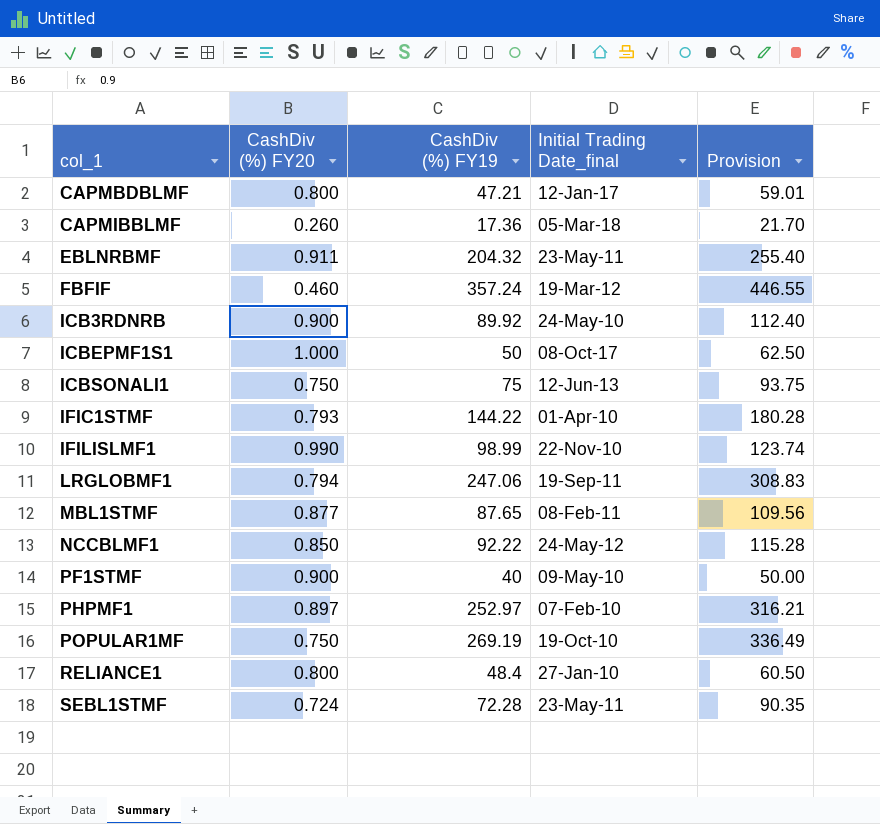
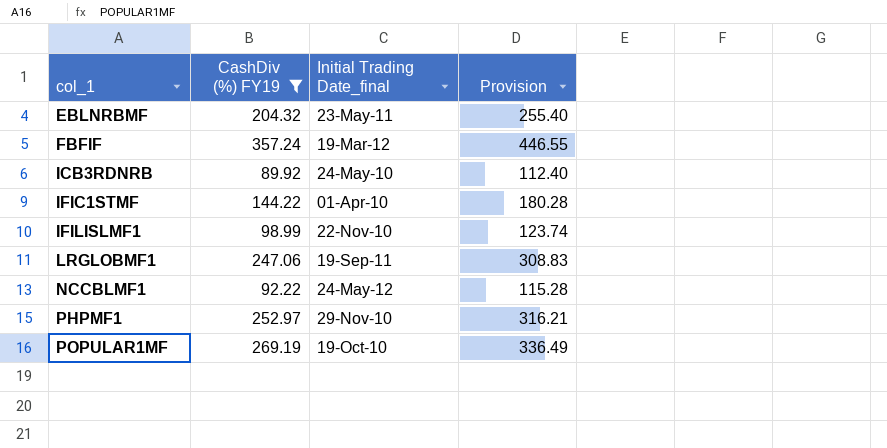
filter: none -> CashDiv (%) FY19 >= 89.92
column CashDiv (%) FY20 | position: 2 -> none
PHPMF1 | Initial Trading Date_final: 07-Feb-10 -> 29-Nov-10

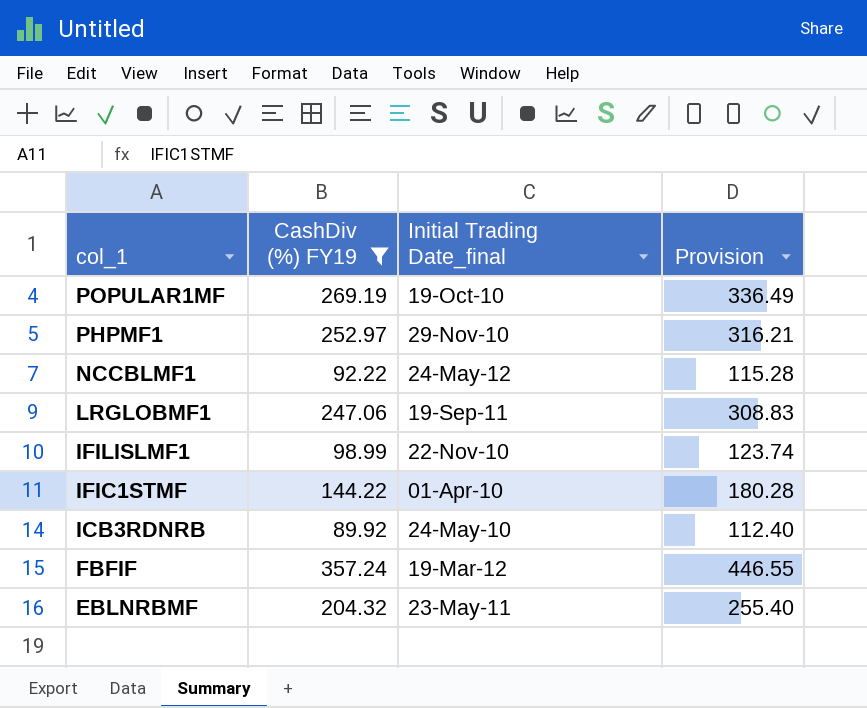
row order: col_1 ascending -> col_1 descending

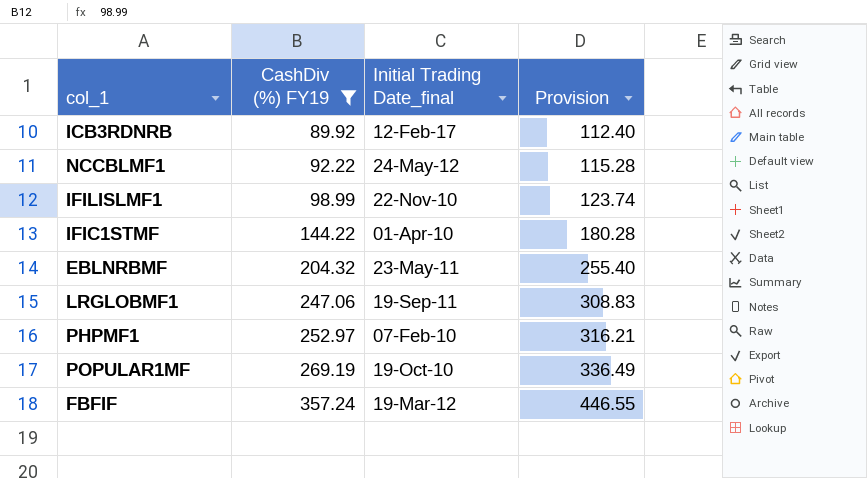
row order: col_1 descending -> CashDiv (%) FY19 ascending
ICB3RDNRB | Initial Trading Date_final: 24-May-10 -> 12-Feb-17
PHPMF1 | Initial Trading Date_final: 29-Nov-10 -> 07-Feb-10

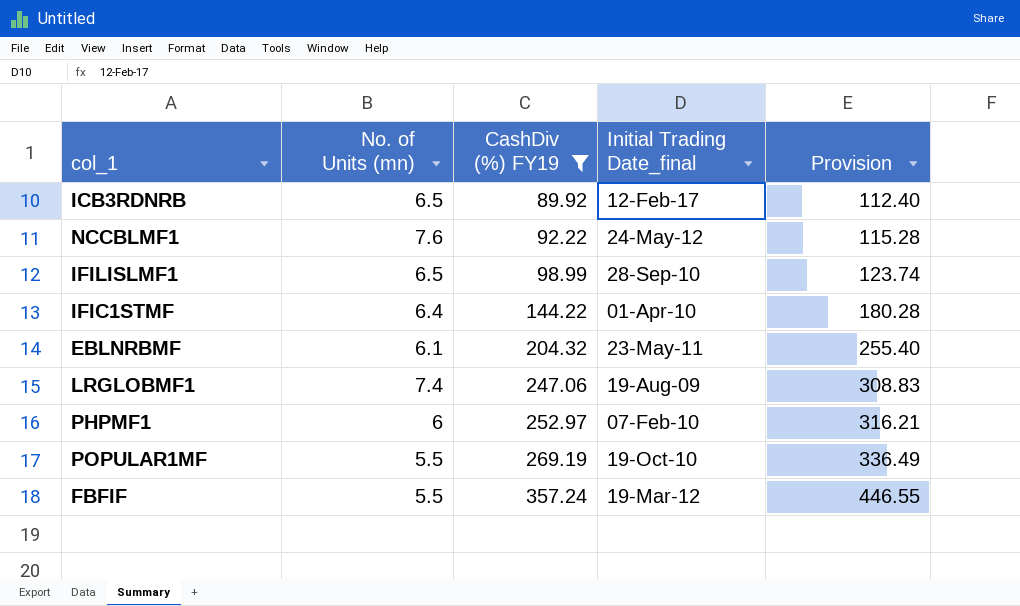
column No. of Units (mn) | position: none -> 2
IFILISLMF1 | Initial Trading Date_final: 22-Nov-10 -> 28-Sep-10
LRGLOBMF1 | Initial Trading Date_final: 19-Sep-11 -> 19-Aug-09

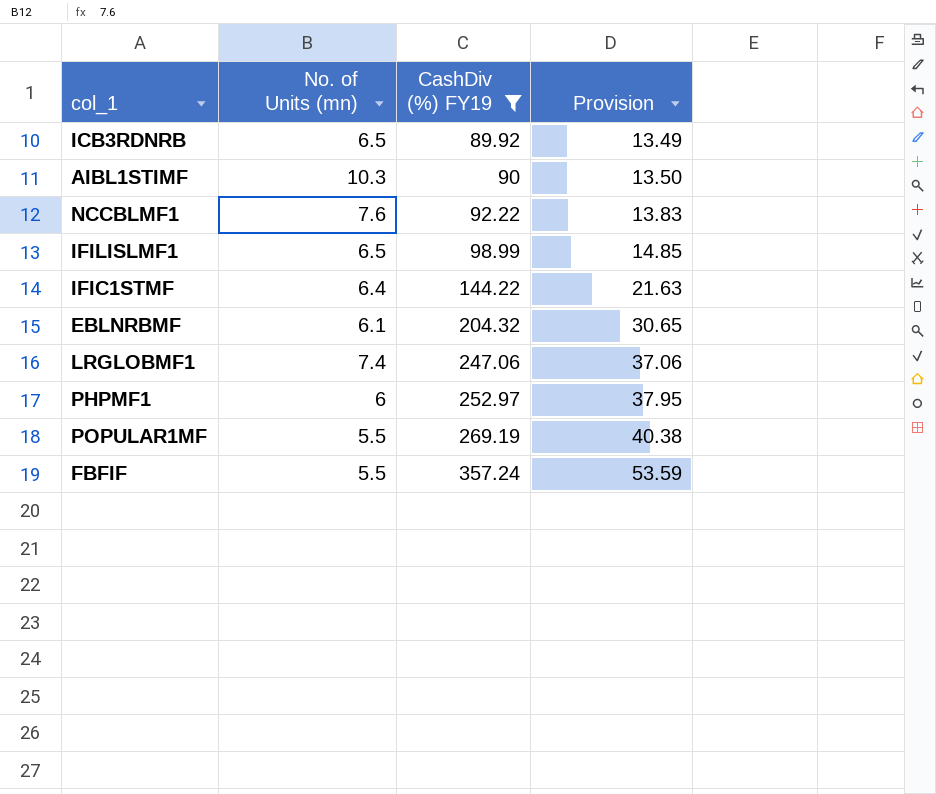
column Initial Trading Date_final | position: 4 -> none
column Provision | formula: [CashDiv (%) FY19] * 1.25 -> [CashDiv (%) FY19] * 0.15
row AIBL1STIMF: none -> 10.3 | 90 | 13.50

